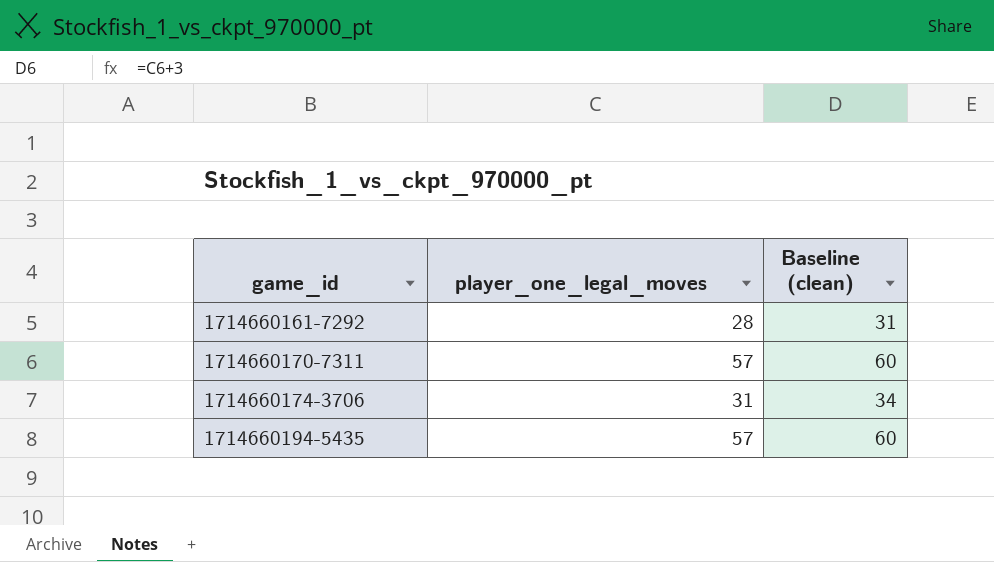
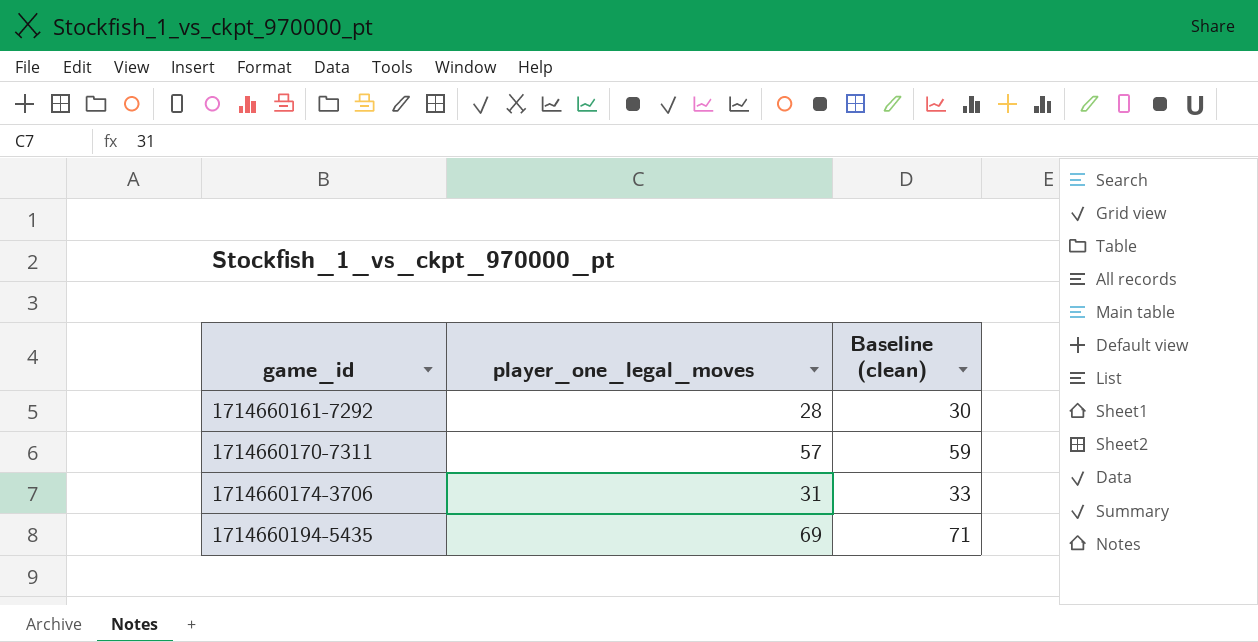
column Baseline (clean) | formula: [player_one_legal_moves] + 3 -> [player_one_legal_moves] + 2
1714660194-5435 | player_one_legal_moves: 57 -> 69

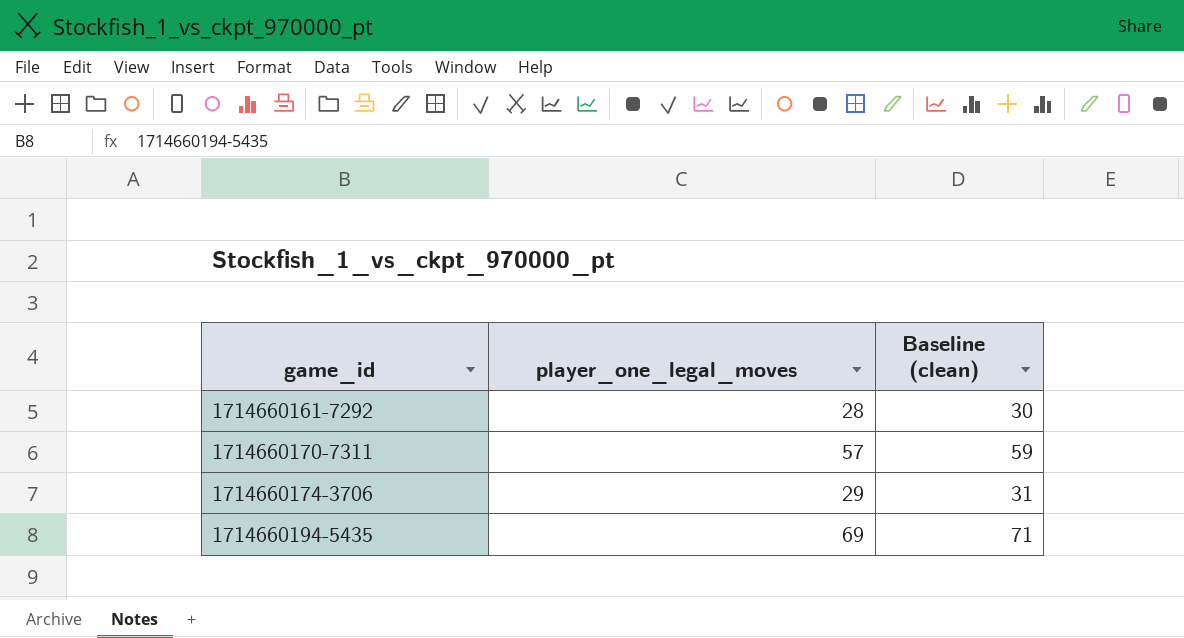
1714660174-3706 | player_one_legal_moves: 31 -> 29
1714660174-3706 | Baseline (clean): 33 -> 31

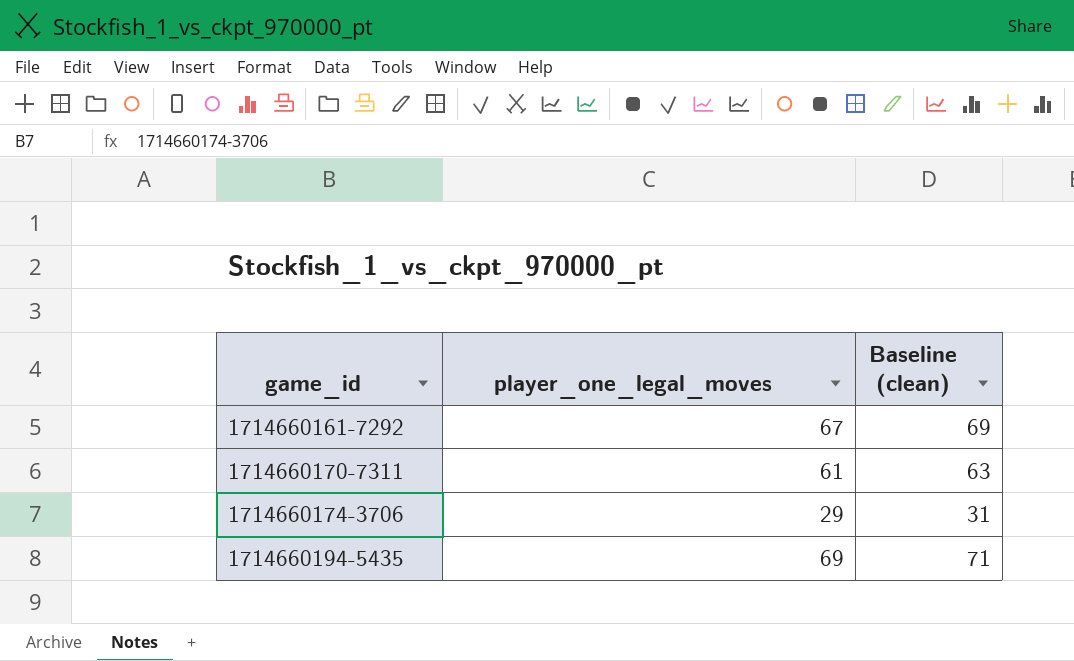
1714660161-7292 | player_one_legal_moves: 28 -> 67
1714660161-7292 | Baseline (clean): 30 -> 69
1714660170-7311 | player_one_legal_moves: 57 -> 61
1714660170-7311 | Baseline (clean): 59 -> 63

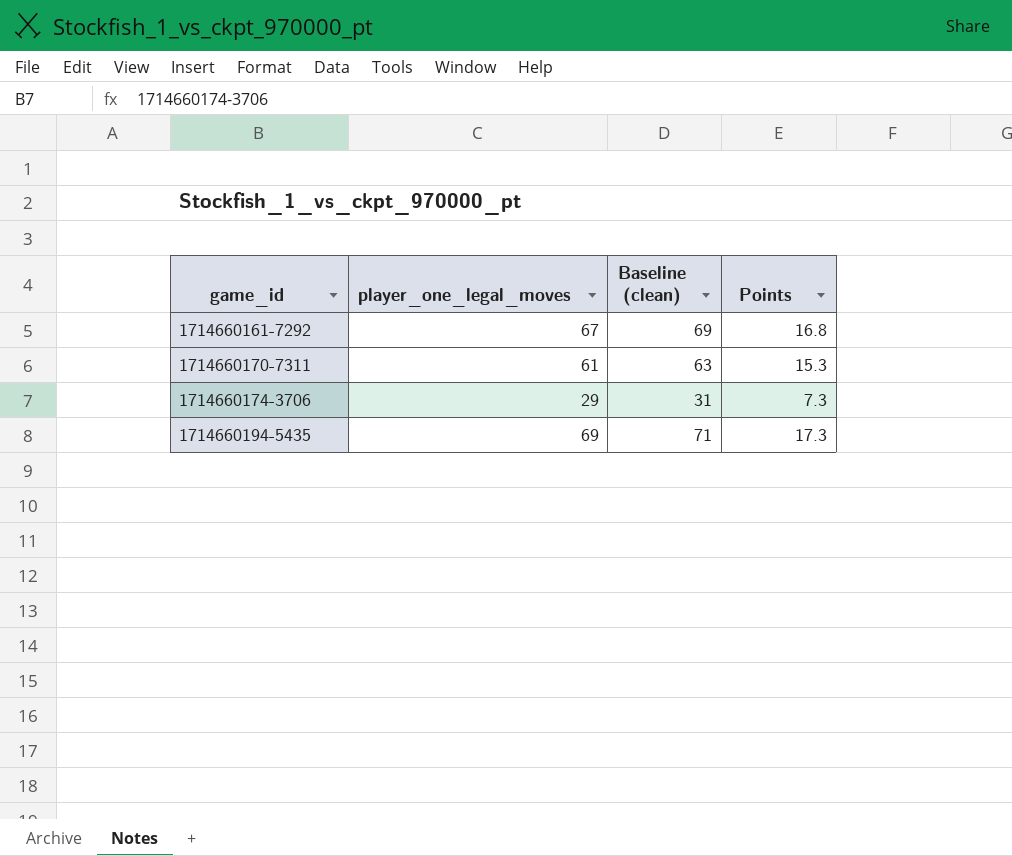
column Points | formula: none -> [player_one_legal_moves] * 0.25

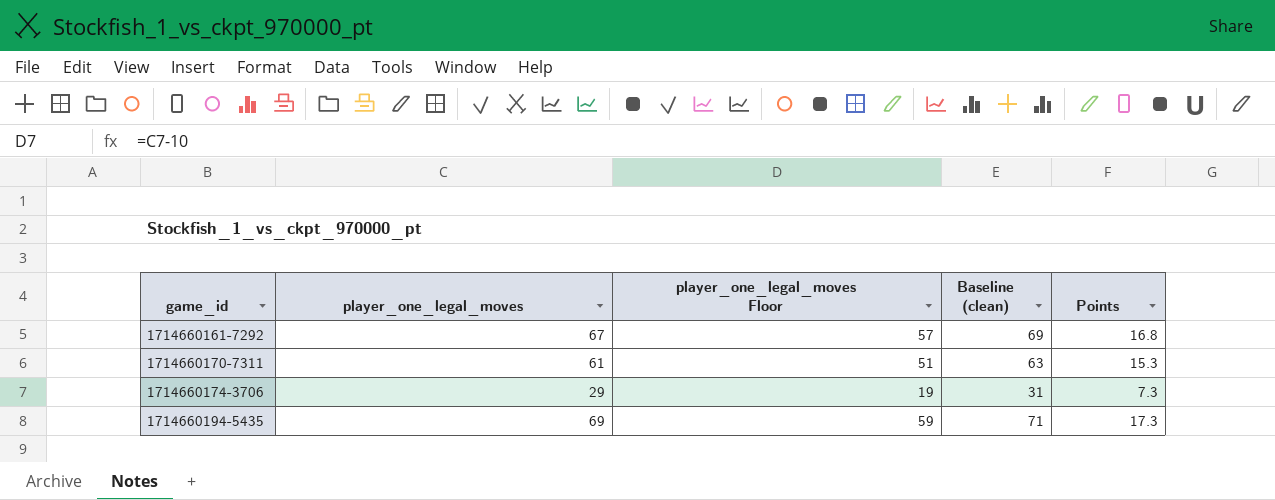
column player_one_legal_moves Floor | formula: none -> [player_one_legal_moves] - 10

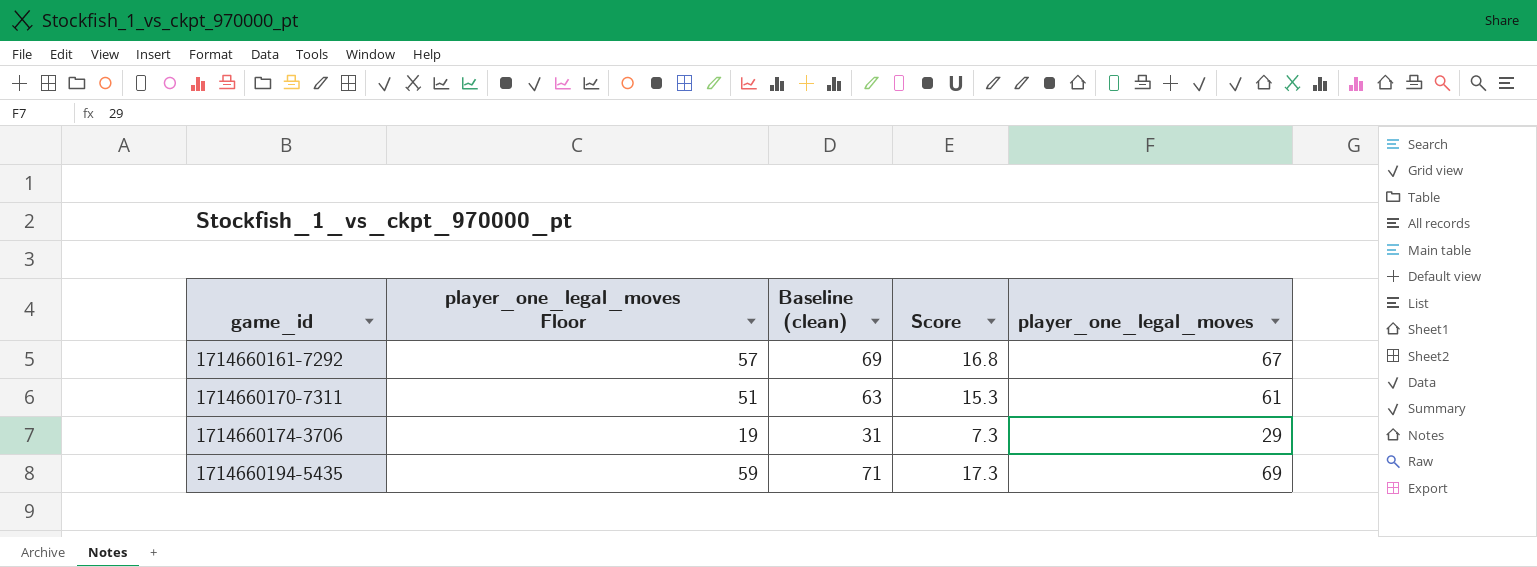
column name: Points -> Score
column player_one_legal_moves | position: 2 -> 5

